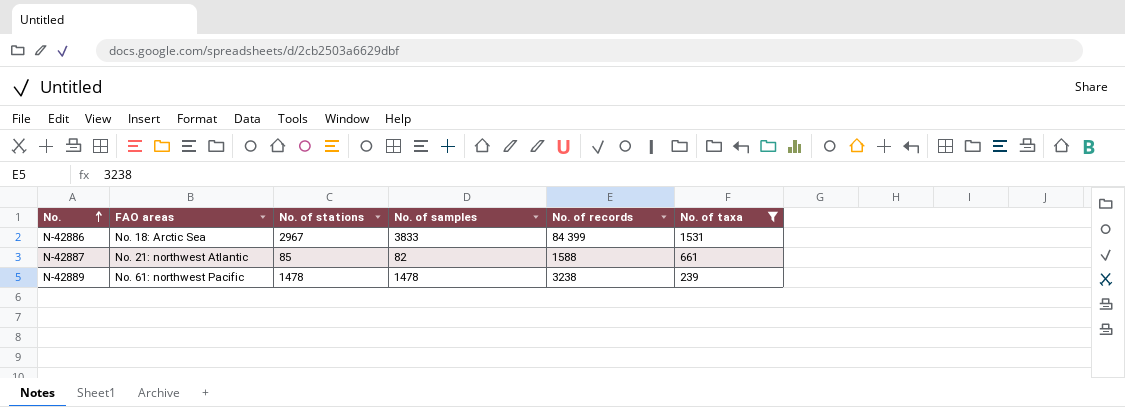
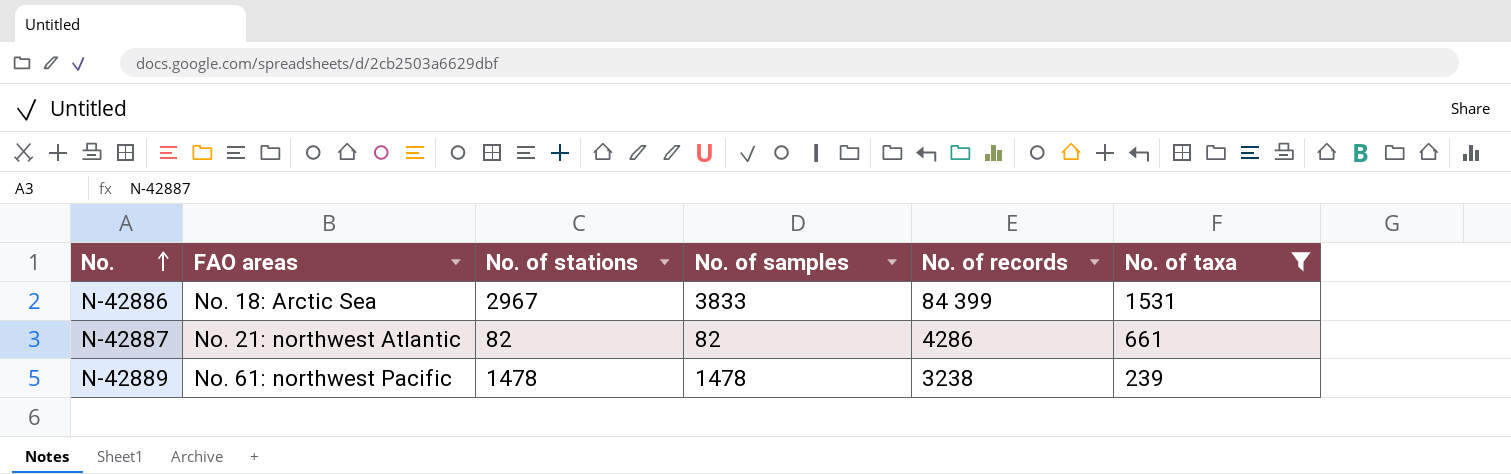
N-42887 | No. of stations: 85 -> 82
N-42887 | No. of records: 1588 -> 4286

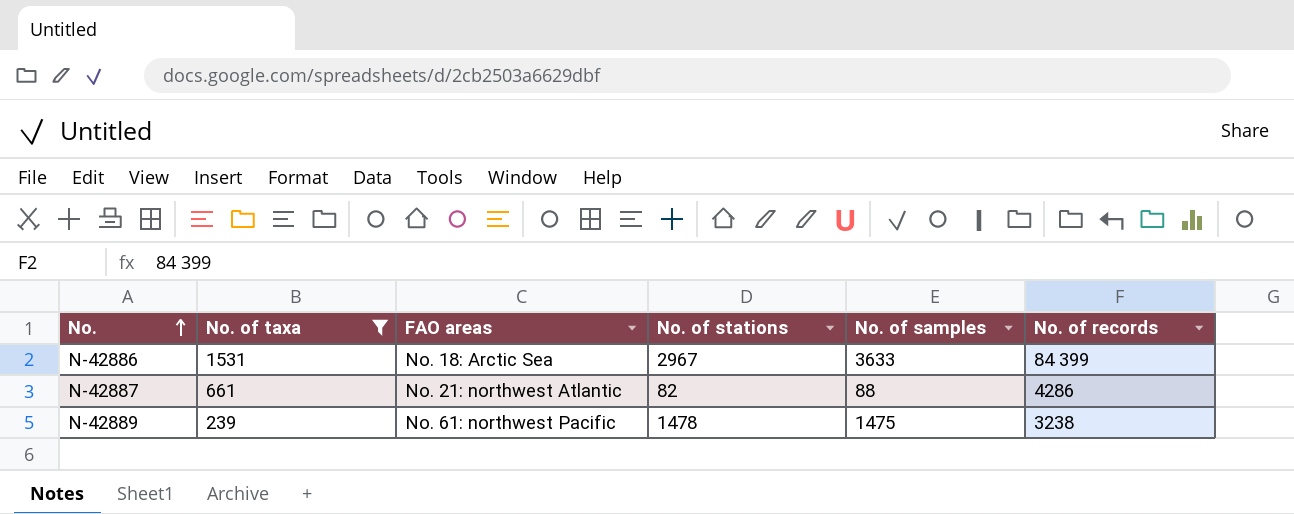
column No. of taxa | position: 6 -> 2
N-42886 | No. of samples: 3833 -> 3633
N-42887 | No. of samples: 82 -> 88
N-42889 | No. of samples: 1478 -> 1475

